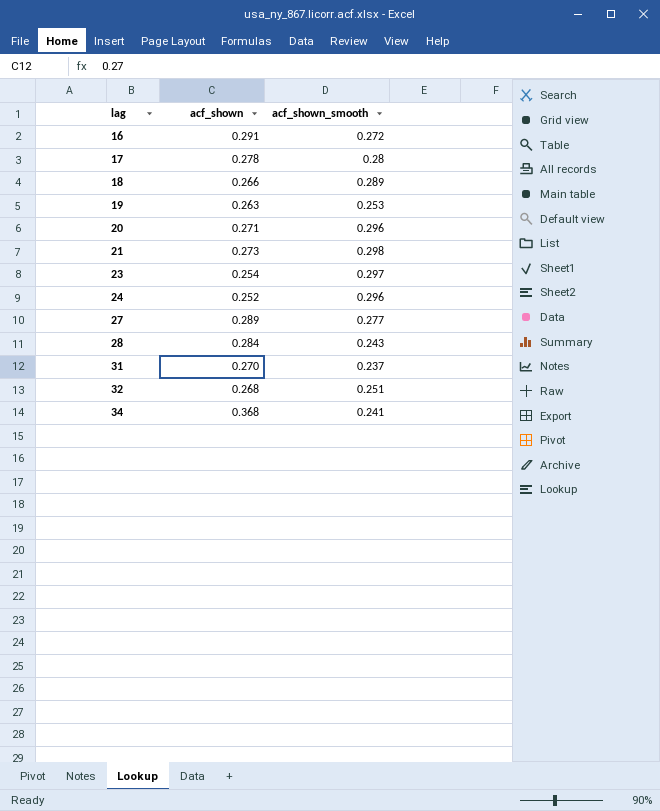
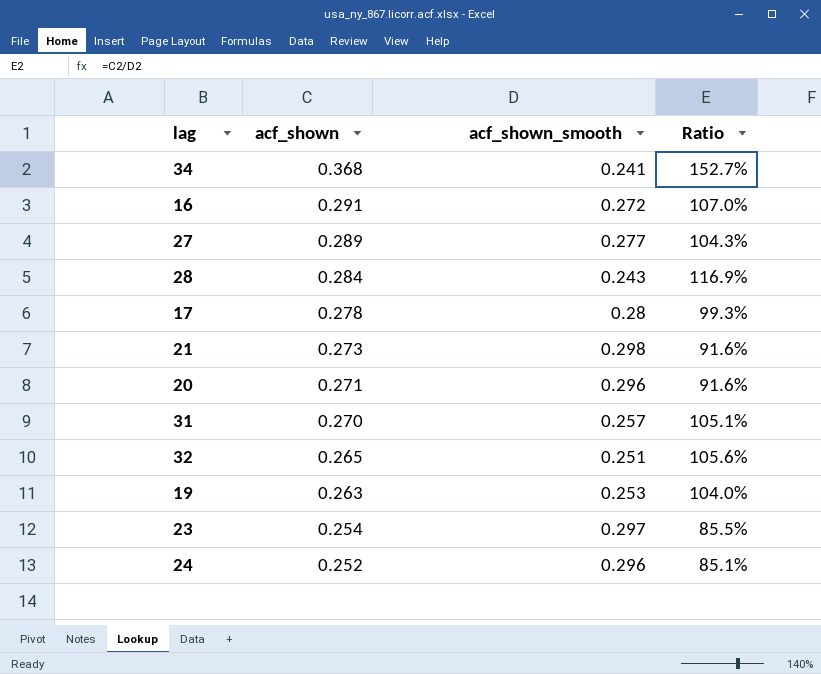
row order: lag ascending -> acf_shown descending
column Ratio | formula: none -> [acf_shown] / [acf_shown_smooth]
row 18: 0.266 | 0.289 -> none
31 | acf_shown_smooth: 0.237 -> 0.257
32 | acf_shown: 0.268 -> 0.265

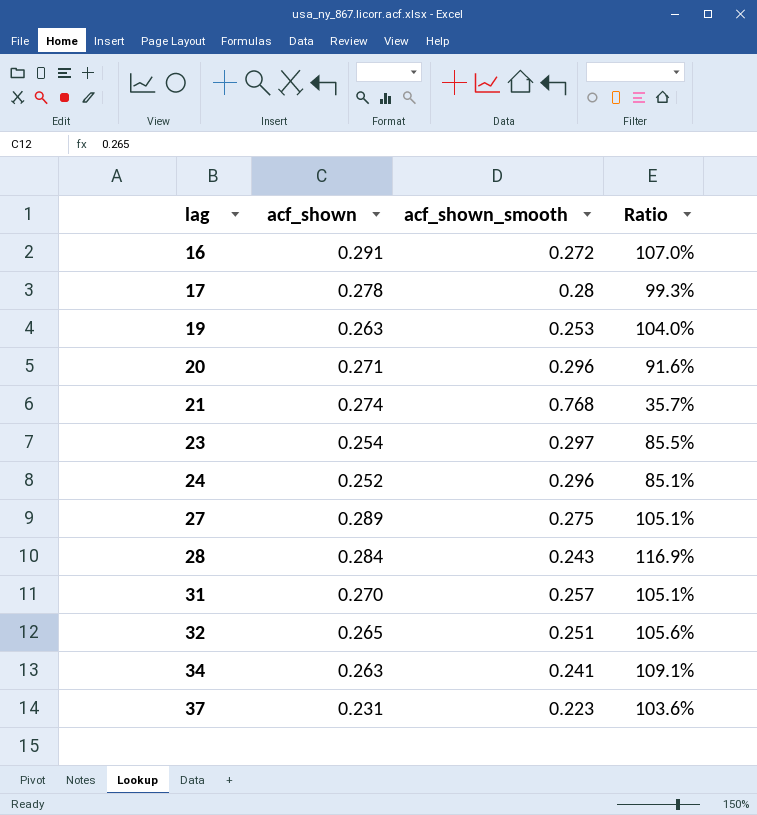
row order: acf_shown descending -> lag ascending
21 | acf_shown: 0.273 -> 0.274
21 | acf_shown_smooth: 0.298 -> 0.768
21 | Ratio: 91.6% -> 35.7%
27 | acf_shown_smooth: 0.277 -> 0.275
27 | Ratio: 104.3% -> 105.1%
34 | acf_shown: 0.368 -> 0.263
34 | Ratio: 152.7% -> 109.1%
row 37: none -> 0.231 | 0.223 | 103.6%

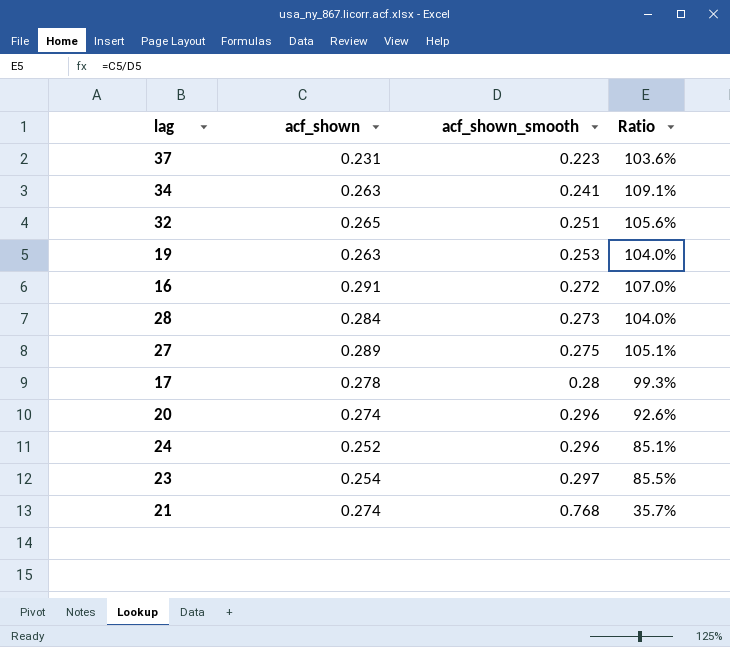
row order: lag ascending -> acf_shown_smooth ascending
row 31: 0.270 | 0.257 | 105.1% -> none
28 | acf_shown_smooth: 0.243 -> 0.273
28 | Ratio: 116.9% -> 104.0%
20 | acf_shown: 0.271 -> 0.274
20 | Ratio: 91.6% -> 92.6%

